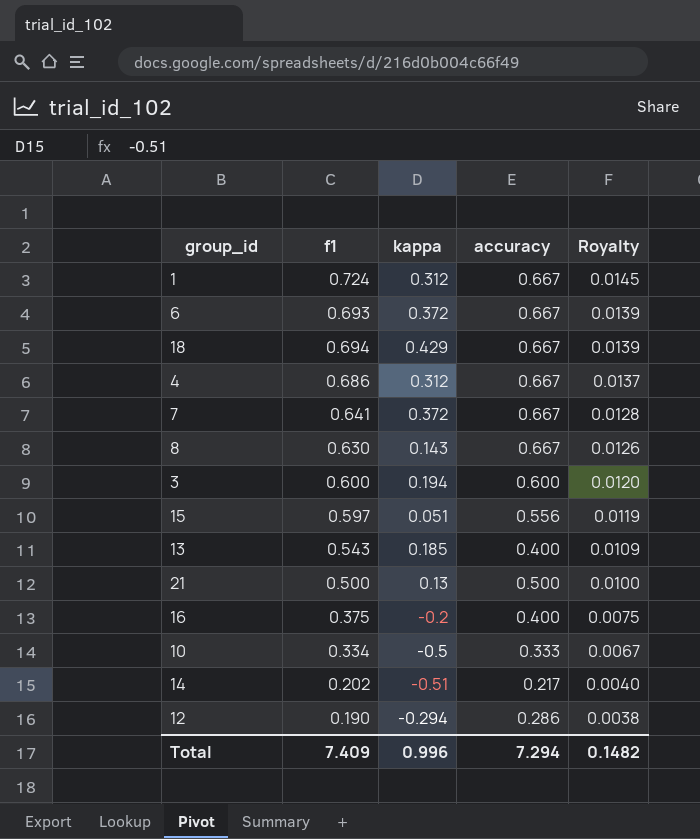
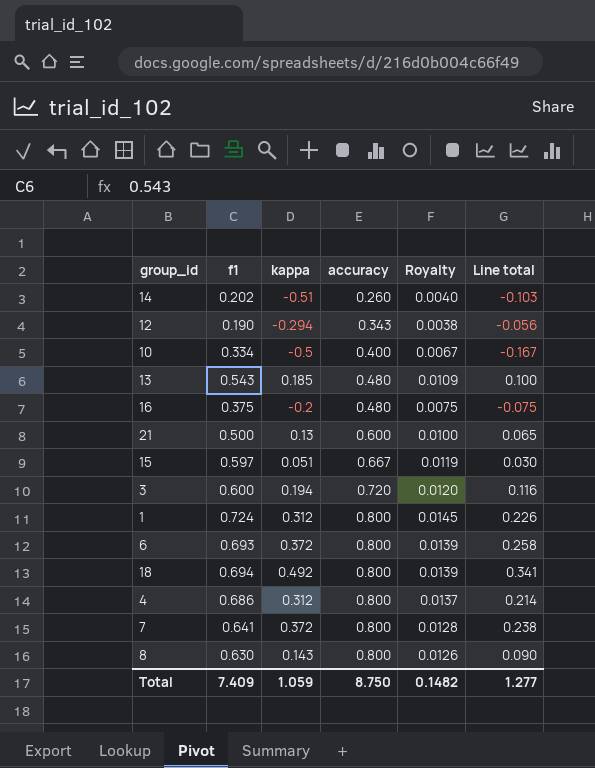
row order: Royalty descending -> accuracy ascending
column Line total | formula: none -> [f1] * [kappa]
14 | accuracy: 0.217 -> 0.260
12 | accuracy: 0.286 -> 0.343
10 | accuracy: 0.333 -> 0.400
13 | accuracy: 0.400 -> 0.480
16 | accuracy: 0.400 -> 0.480
21 | accuracy: 0.500 -> 0.600
15 | accuracy: 0.556 -> 0.667
3 | accuracy: 0.600 -> 0.720
1 | accuracy: 0.667 -> 0.800
6 | accuracy: 0.667 -> 0.800
18 | kappa: 0.429 -> 0.492
18 | accuracy: 0.667 -> 0.800
4 | accuracy: 0.667 -> 0.800
7 | accuracy: 0.667 -> 0.800
8 | accuracy: 0.667 -> 0.800
Total | kappa: 0.996 -> 1.059
Total | accuracy: 7.294 -> 8.750

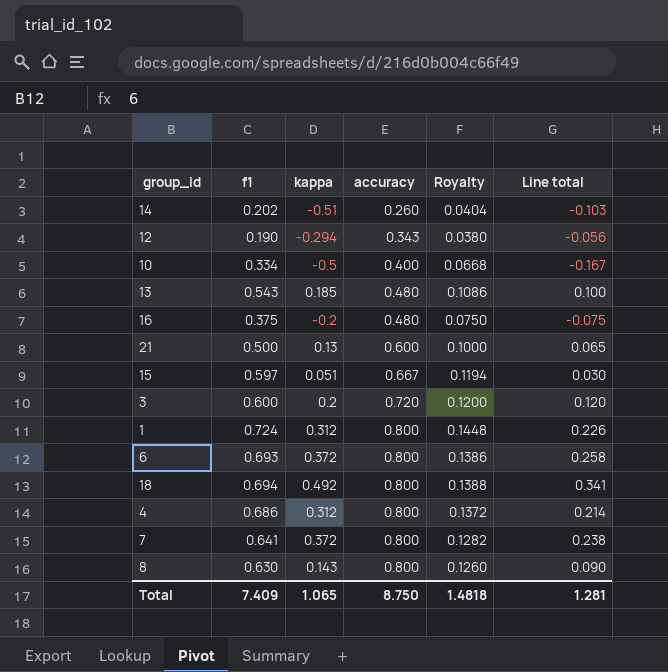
column Royalty | formula: [f1] * 0.02 -> [f1] * 0.2
3 | kappa: 0.194 -> 0.2
3 | Line total: 0.116 -> 0.120
Total | kappa: 1.059 -> 1.065
Total | Royalty: 0.1482 -> 1.4818
Total | Line total: 1.277 -> 1.281

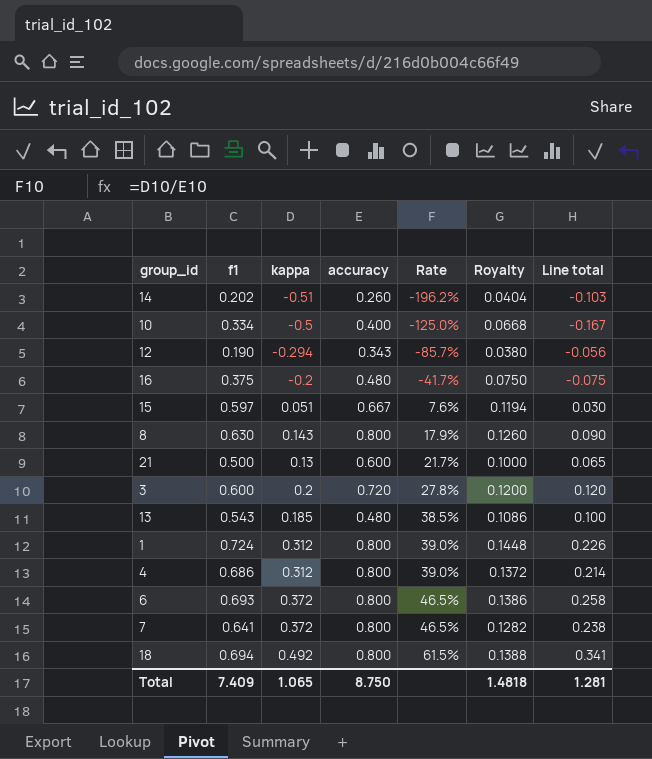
row order: accuracy ascending -> Rate ascending
column Rate | formula: none -> [kappa] / [accuracy]

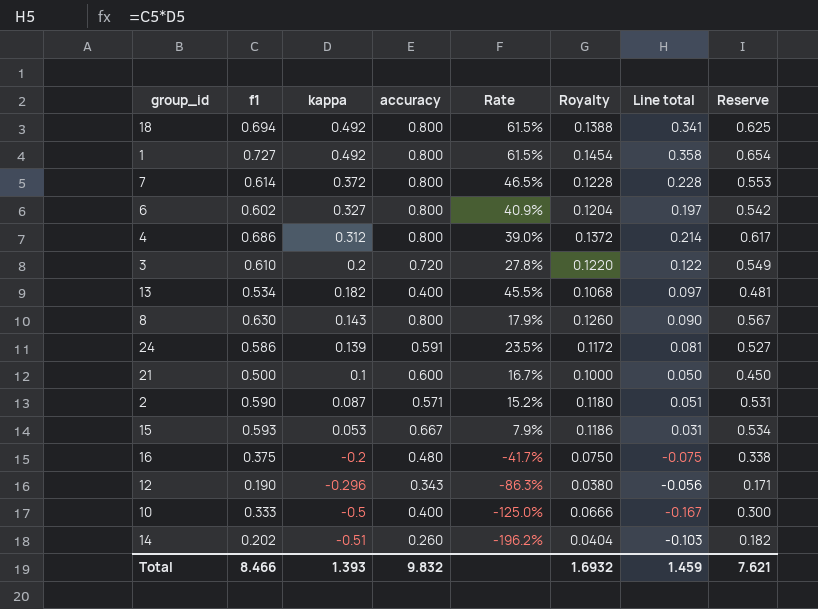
row order: Rate ascending -> kappa descending
column Reserve | formula: none -> [f1] * 0.9
1 | f1: 0.724 -> 0.727
1 | kappa: 0.312 -> 0.492
1 | Rate: 39.0% -> 61.5%
1 | Royalty: 0.1448 -> 0.1454
1 | Line total: 0.226 -> 0.358
7 | f1: 0.641 -> 0.614
7 | Royalty: 0.1282 -> 0.1228
7 | Line total: 0.238 -> 0.228
6 | f1: 0.693 -> 0.602
6 | kappa: 0.372 -> 0.327
6 | Rate: 46.5% -> 40.9%
6 | Royalty: 0.1386 -> 0.1204
6 | Line total: 0.258 -> 0.197
3 | f1: 0.600 -> 0.610
3 | Royalty: 0.1200 -> 0.1220
3 | Line total: 0.120 -> 0.122
13 | f1: 0.543 -> 0.534
13 | kappa: 0.185 -> 0.182
13 | accuracy: 0.480 -> 0.400
13 | Rate: 38.5% -> 45.5%
13 | Royalty: 0.1086 -> 0.1068
13 | Line total: 0.100 -> 0.097
row 24: none -> 0.586 | 0.139 | 0.591 | 23.5% | 0.1172 | 0.081 | 0.527
21 | kappa: 0.13 -> 0.1
21 | Rate: 21.7% -> 16.7%
21 | Line total: 0.065 -> 0.050
row 2: none -> 0.590 | 0.087 | 0.571 | 15.2% | 0.1180 | 0.051 | 0.531
15 | f1: 0.597 -> 0.593
15 | kappa: 0.051 -> 0.053
15 | Rate: 7.6% -> 7.9%
15 | Royalty: 0.1194 -> 0.1186
15 | Line total: 0.030 -> 0.031
12 | kappa: -0.294 -> -0.296
12 | Rate: -85.7% -> -86.3%
10 | f1: 0.334 -> 0.333
10 | Royalty: 0.0668 -> 0.0666
Total | f1: 7.409 -> 8.466
Total | kappa: 1.065 -> 1.393
Total | accuracy: 8.750 -> 9.832
Total | Royalty: 1.4818 -> 1.6932
Total | Line total: 1.281 -> 1.459

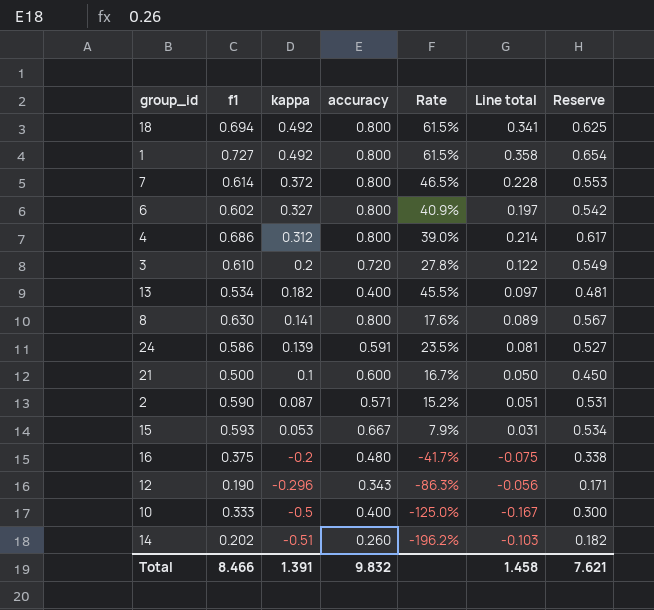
column Royalty | formula: [f1] * 0.2 -> none
8 | kappa: 0.143 -> 0.141
8 | Rate: 17.9% -> 17.6%
8 | Line total: 0.090 -> 0.089
Total | kappa: 1.393 -> 1.391
Total | Line total: 1.459 -> 1.458

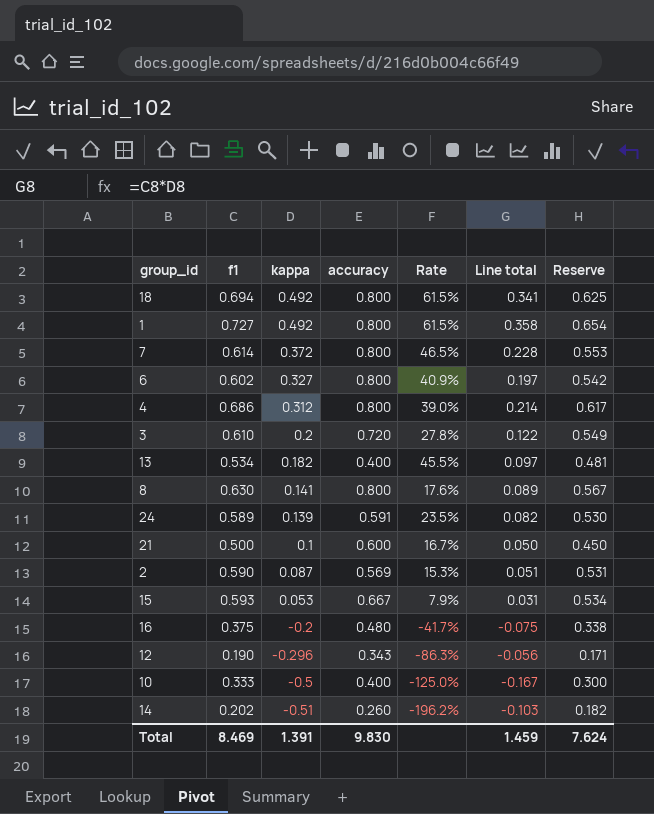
24 | f1: 0.586 -> 0.589
24 | Line total: 0.081 -> 0.082
24 | Reserve: 0.527 -> 0.530
2 | accuracy: 0.571 -> 0.569
2 | Rate: 15.2% -> 15.3%
Total | f1: 8.466 -> 8.469
Total | accuracy: 9.832 -> 9.830
Total | Line total: 1.458 -> 1.459
Total | Reserve: 7.621 -> 7.624

